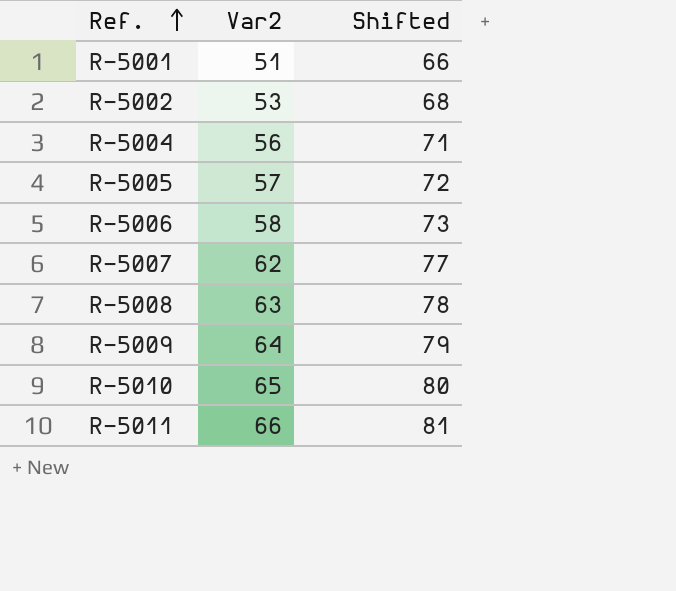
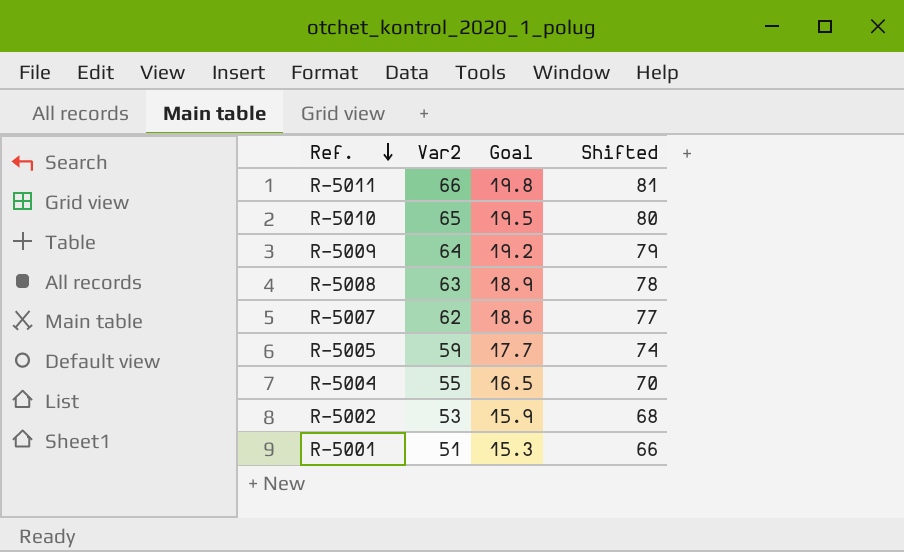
row order: Ref. ascending -> Ref. descending
column Goal | formula: none -> [Var2] * 0.3
row R-5006: 58 | 73 -> none
R-5005 | Var2: 57 -> 59
R-5005 | Shifted: 72 -> 74
R-5004 | Var2: 56 -> 55
R-5004 | Shifted: 71 -> 70

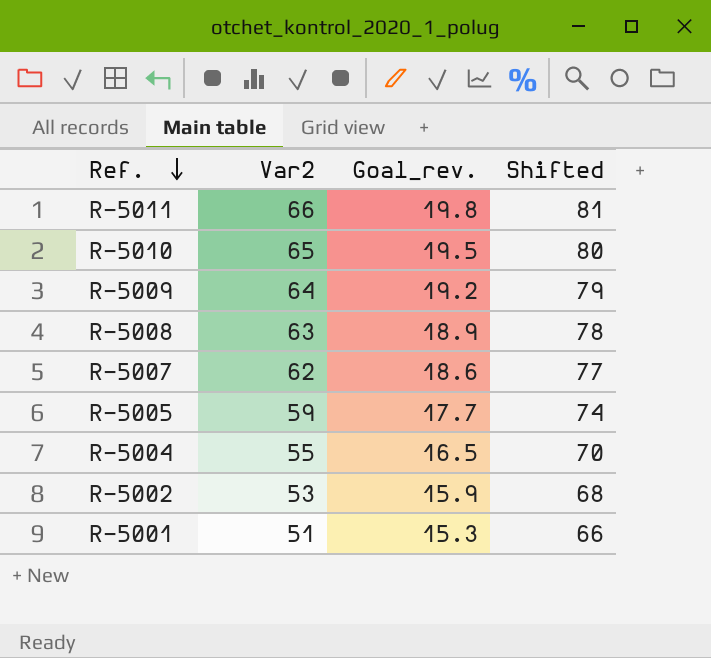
column name: Goal -> Goal_rev.

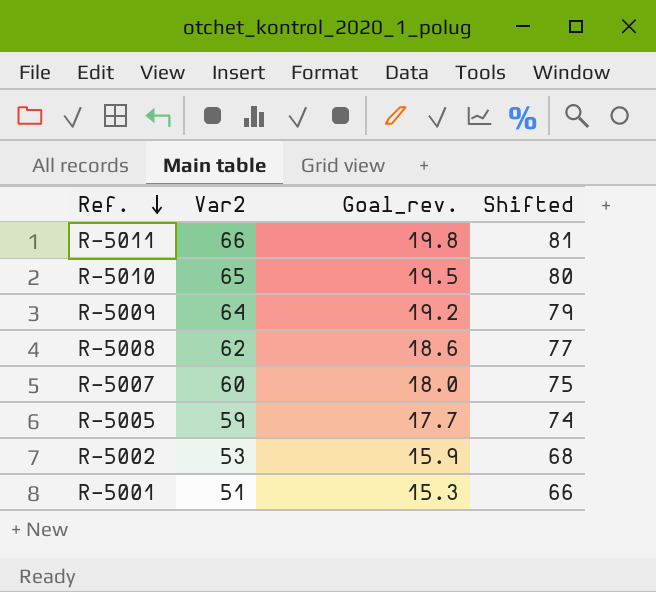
row R-5004: 55 | 16.5 | 70 -> none
R-5008 | Var2: 63 -> 62
R-5008 | Goal_rev.: 18.9 -> 18.6
R-5008 | Shifted: 78 -> 77
R-5007 | Var2: 62 -> 60
R-5007 | Goal_rev.: 18.6 -> 18.0
R-5007 | Shifted: 77 -> 75

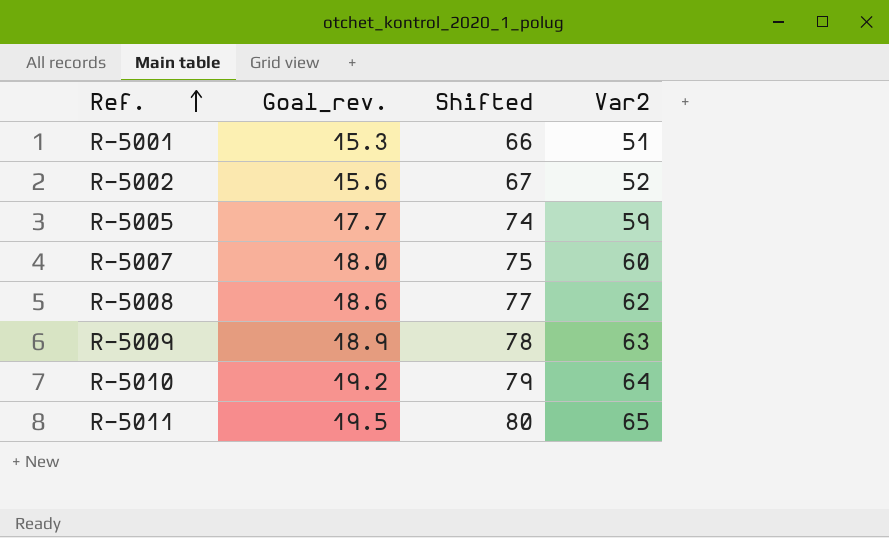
row order: Ref. descending -> Ref. ascending
column Var2 | position: 2 -> 4
R-5002 | Goal_rev.: 15.9 -> 15.6
R-5002 | Shifted: 68 -> 67
R-5002 | Var2: 53 -> 52
R-5009 | Goal_rev.: 19.2 -> 18.9
R-5009 | Shifted: 79 -> 78
R-5009 | Var2: 64 -> 63
R-5010 | Goal_rev.: 19.5 -> 19.2
R-5010 | Shifted: 80 -> 79
R-5010 | Var2: 65 -> 64
R-5011 | Goal_rev.: 19.8 -> 19.5
R-5011 | Shifted: 81 -> 80
R-5011 | Var2: 66 -> 65

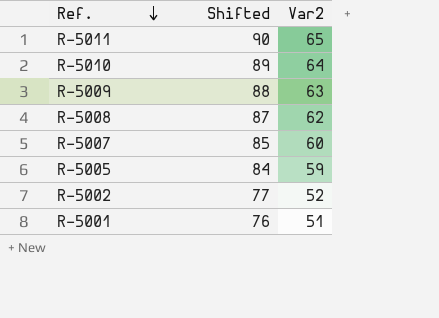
row order: Ref. ascending -> Ref. descending
column Goal_rev. | formula: [Var2] * 0.3 -> none
column Shifted | formula: [Var2] + 15 -> [Var2] + 25

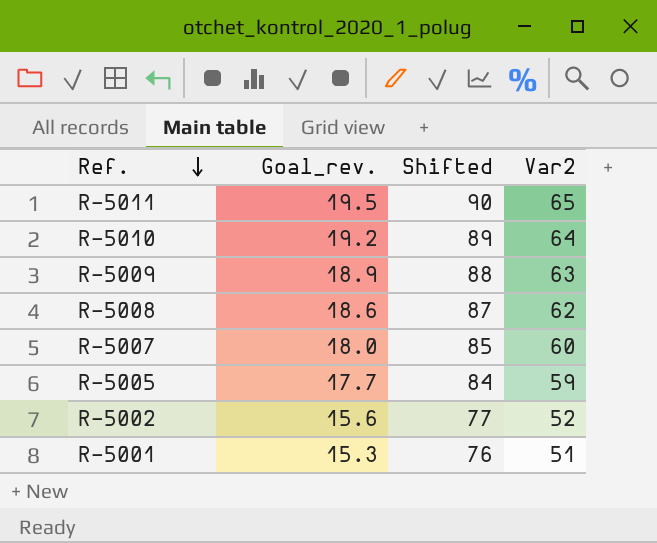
column Goal_rev. | formula: none -> [Var2] * 0.3

